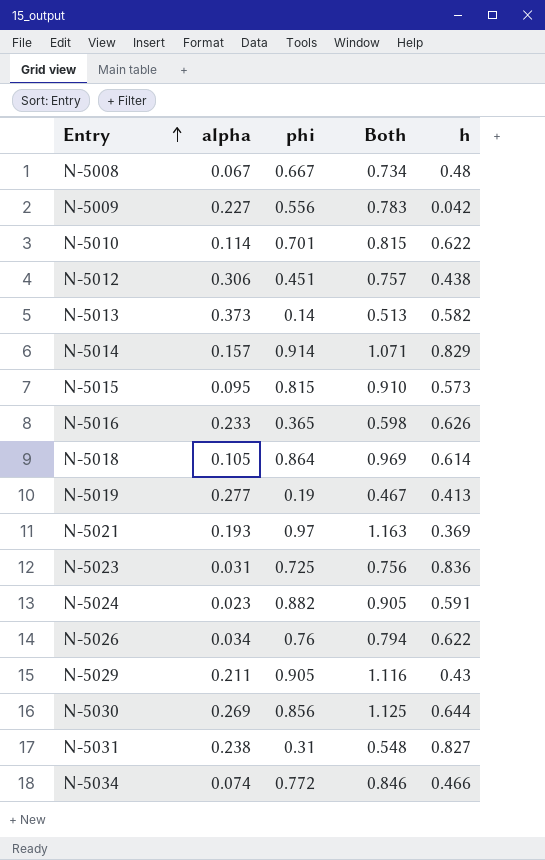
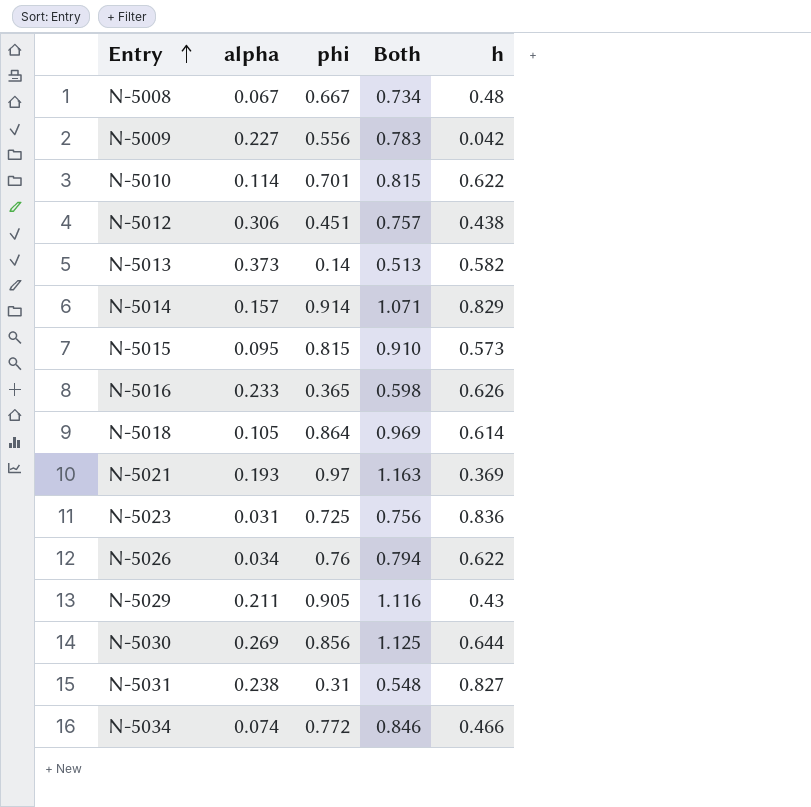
row N-5019: 0.277 | 0.19 | 0.467 | 0.413 -> none
row N-5024: 0.023 | 0.882 | 0.905 | 0.591 -> none

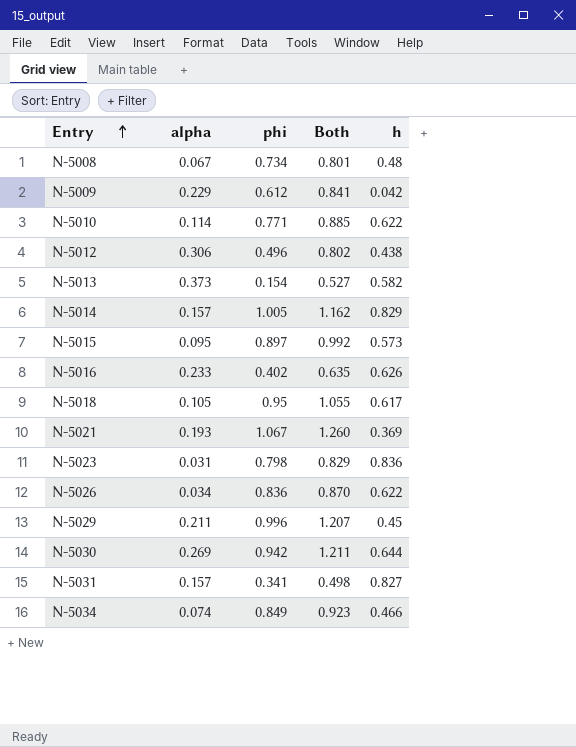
N-5008 | phi: 0.667 -> 0.734
N-5008 | Both: 0.734 -> 0.801
N-5009 | alpha: 0.227 -> 0.229
N-5009 | phi: 0.556 -> 0.612
N-5009 | Both: 0.783 -> 0.841
N-5010 | phi: 0.701 -> 0.771
N-5010 | Both: 0.815 -> 0.885
N-5012 | phi: 0.451 -> 0.496
N-5012 | Both: 0.757 -> 0.802
N-5013 | phi: 0.14 -> 0.154
N-5013 | Both: 0.513 -> 0.527
N-5014 | phi: 0.914 -> 1.005
N-5014 | Both: 1.071 -> 1.162
N-5015 | phi: 0.815 -> 0.897
N-5015 | Both: 0.910 -> 0.992
N-5016 | phi: 0.365 -> 0.402
N-5016 | Both: 0.598 -> 0.635
N-5018 | phi: 0.864 -> 0.95
N-5018 | Both: 0.969 -> 1.055
N-5018 | h: 0.614 -> 0.617
N-5021 | phi: 0.97 -> 1.067
N-5021 | Both: 1.163 -> 1.260
N-5023 | phi: 0.725 -> 0.798
N-5023 | Both: 0.756 -> 0.829
N-5026 | phi: 0.76 -> 0.836
N-5026 | Both: 0.794 -> 0.870
N-5029 | phi: 0.905 -> 0.996
N-5029 | Both: 1.116 -> 1.207
N-5029 | h: 0.43 -> 0.45
N-5030 | phi: 0.856 -> 0.942
N-5030 | Both: 1.125 -> 1.211
N-5031 | alpha: 0.238 -> 0.157
N-5031 | phi: 0.31 -> 0.341
N-5031 | Both: 0.548 -> 0.498
N-5034 | phi: 0.772 -> 0.849
N-5034 | Both: 0.846 -> 0.923

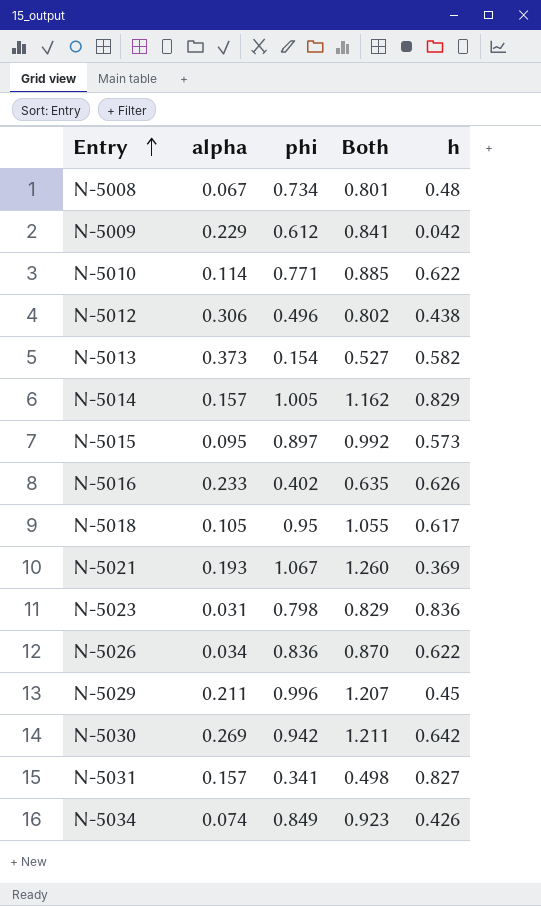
N-5030 | h: 0.644 -> 0.642
N-5034 | h: 0.466 -> 0.426

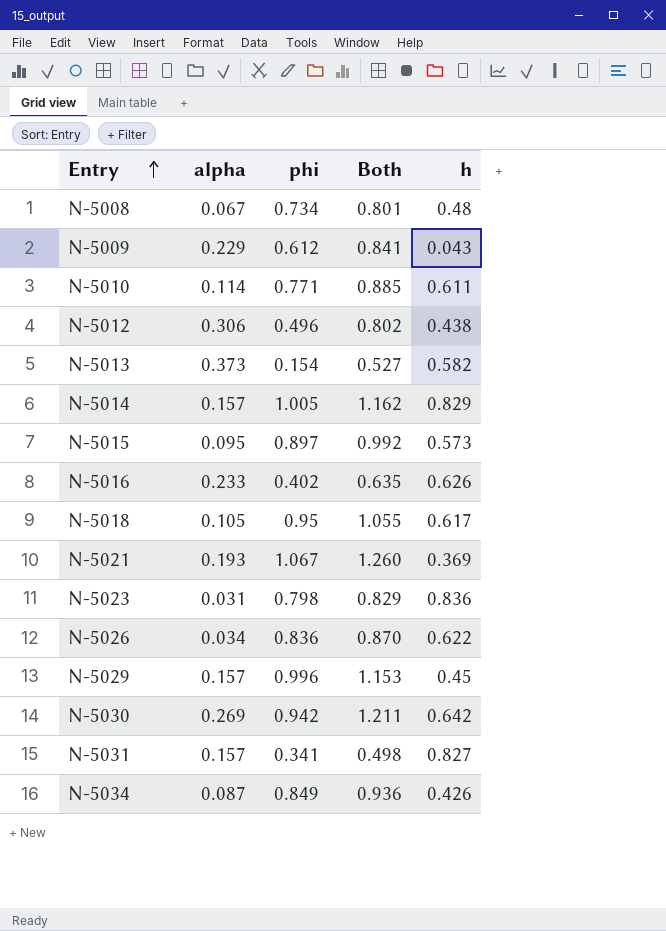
N-5009 | h: 0.042 -> 0.043
N-5010 | h: 0.622 -> 0.611
N-5029 | alpha: 0.211 -> 0.157
N-5029 | Both: 1.207 -> 1.153
N-5034 | alpha: 0.074 -> 0.087
N-5034 | Both: 0.923 -> 0.936

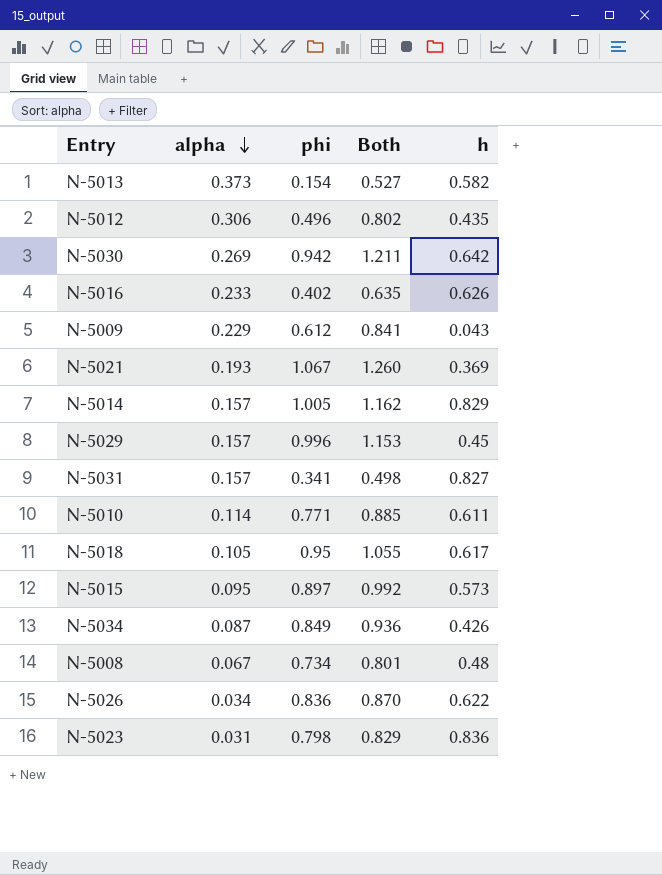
row order: Entry ascending -> alpha descending
N-5012 | h: 0.438 -> 0.435

